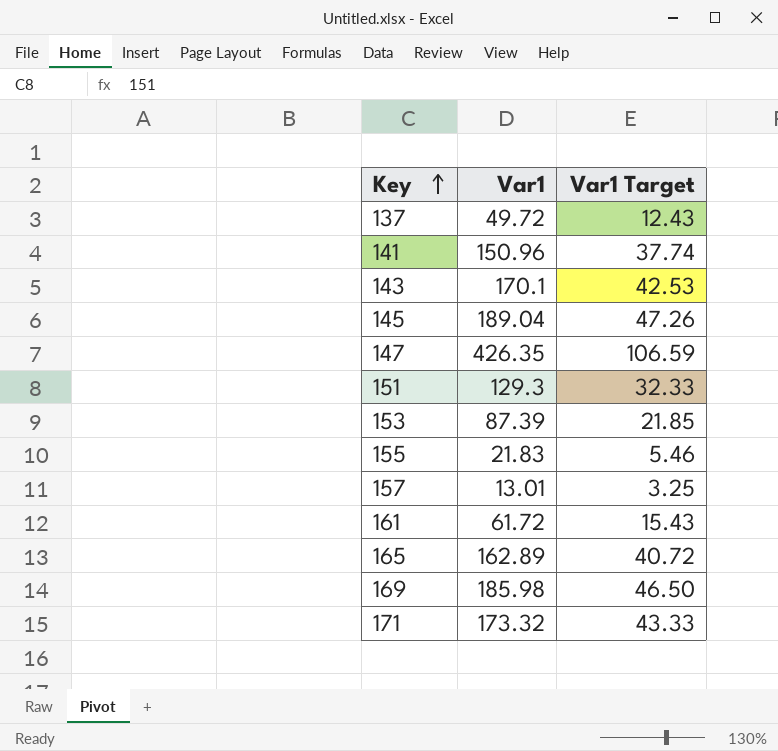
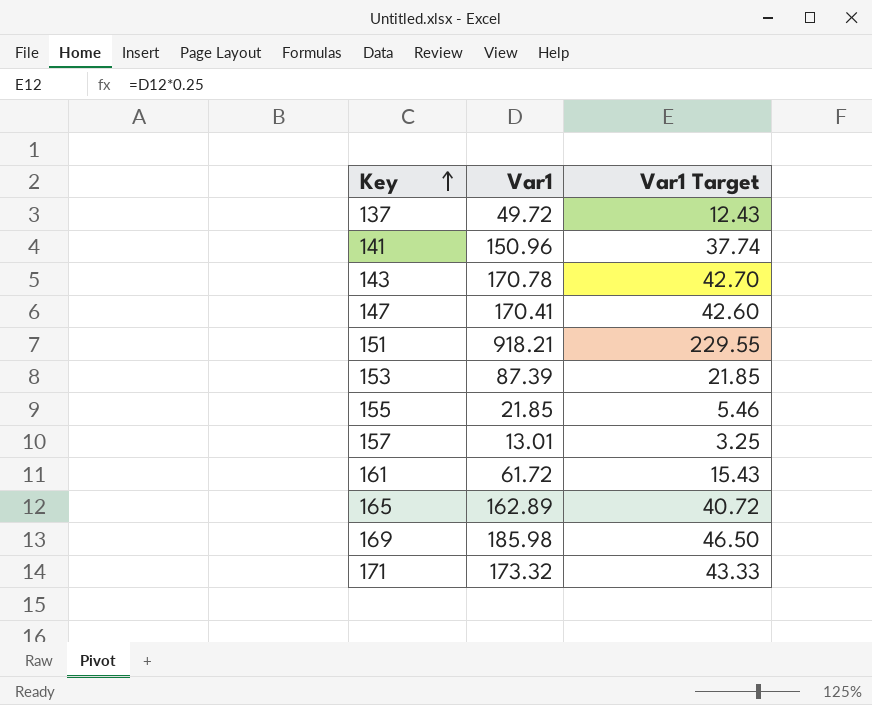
row 145: 189.04 | 47.26 -> none
143 | Var1: 170.1 -> 170.78
143 | Var1 Target: 42.53 -> 42.70
147 | Var1: 426.35 -> 170.41
147 | Var1 Target: 106.59 -> 42.60
151 | Var1: 129.3 -> 918.21
151 | Var1 Target: 32.33 -> 229.55
155 | Var1: 21.83 -> 21.85

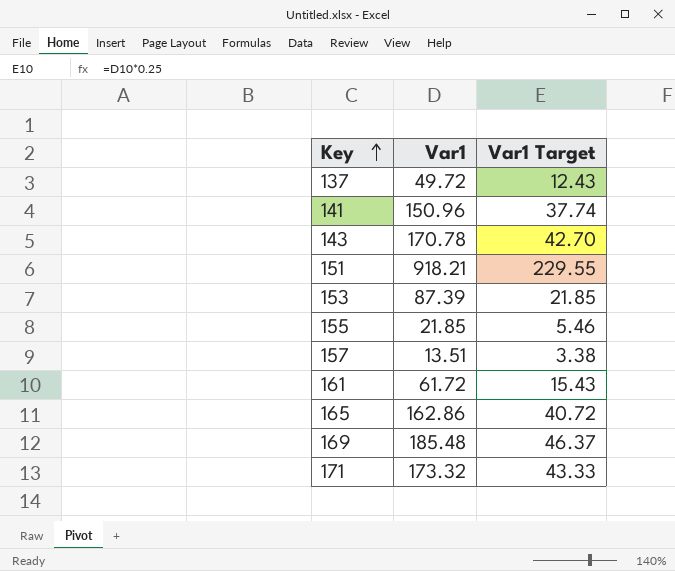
row 147: 170.41 | 42.60 -> none
157 | Var1: 13.01 -> 13.51
157 | Var1 Target: 3.25 -> 3.38
165 | Var1: 162.89 -> 162.86
169 | Var1: 185.98 -> 185.48
169 | Var1 Target: 46.50 -> 46.37

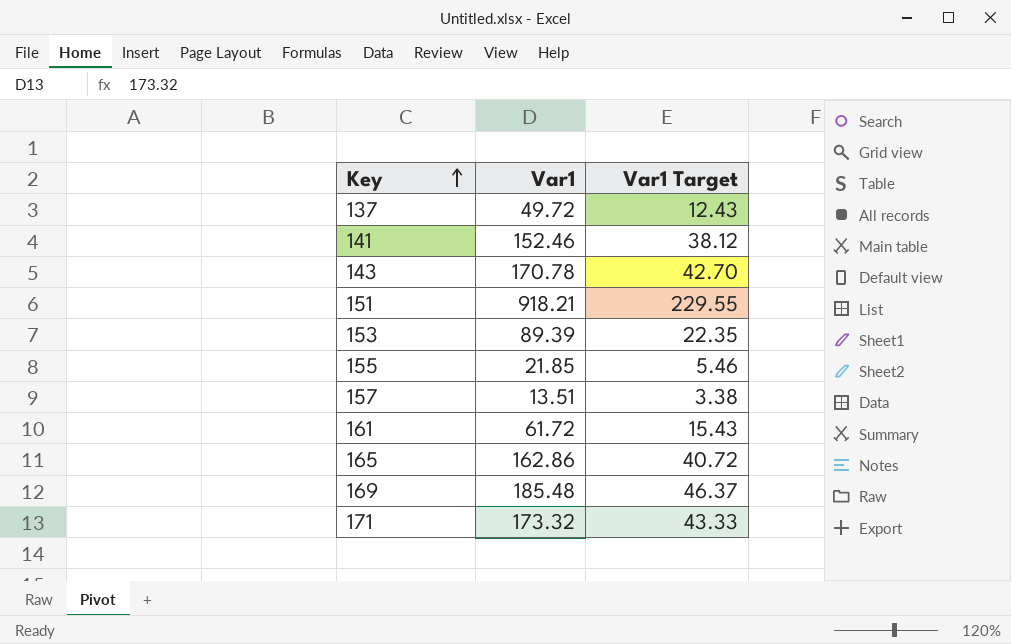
141 | Var1: 150.96 -> 152.46
141 | Var1 Target: 37.74 -> 38.12
153 | Var1: 87.39 -> 89.39
153 | Var1 Target: 21.85 -> 22.35

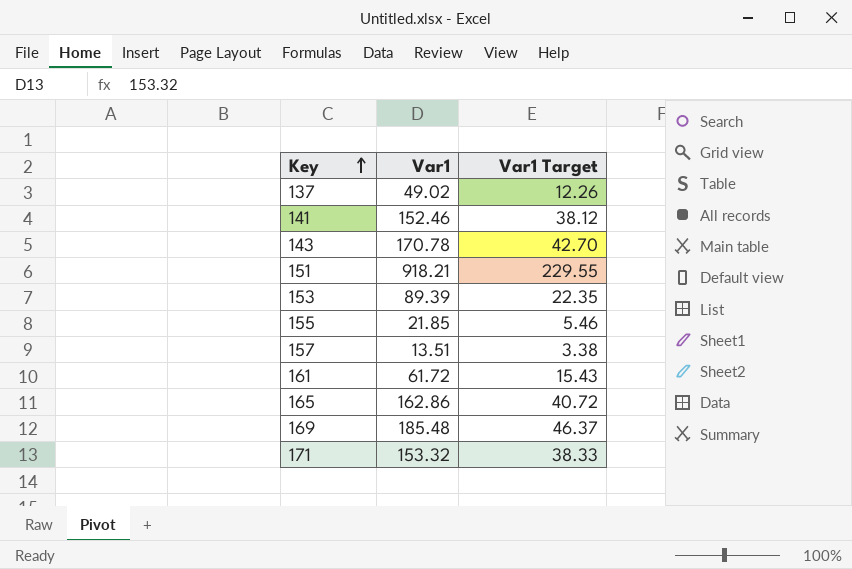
137 | Var1: 49.72 -> 49.02
137 | Var1 Target: 12.43 -> 12.26
171 | Var1: 173.32 -> 153.32
171 | Var1 Target: 43.33 -> 38.33

